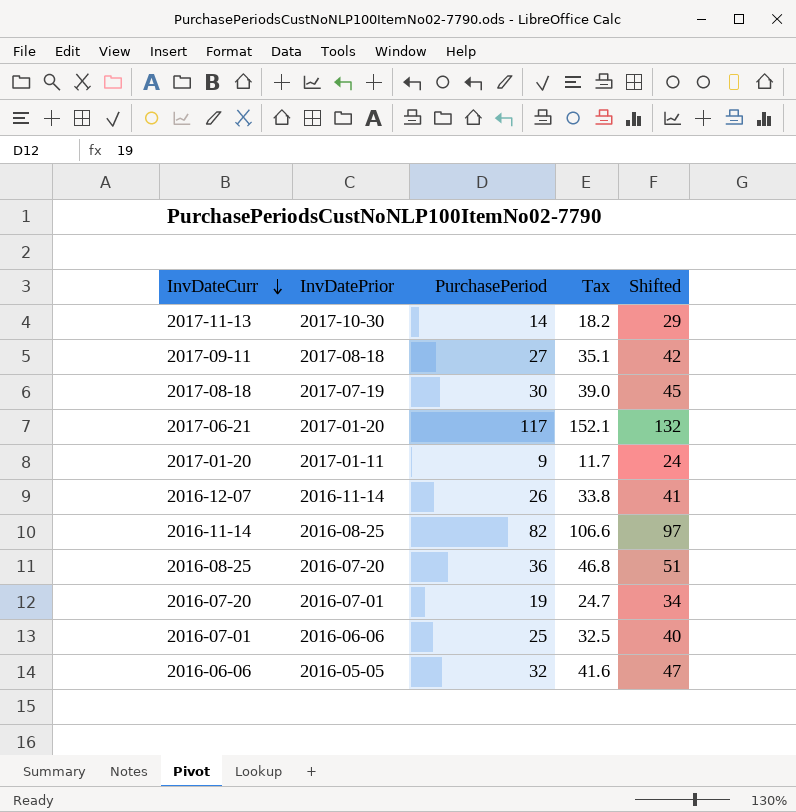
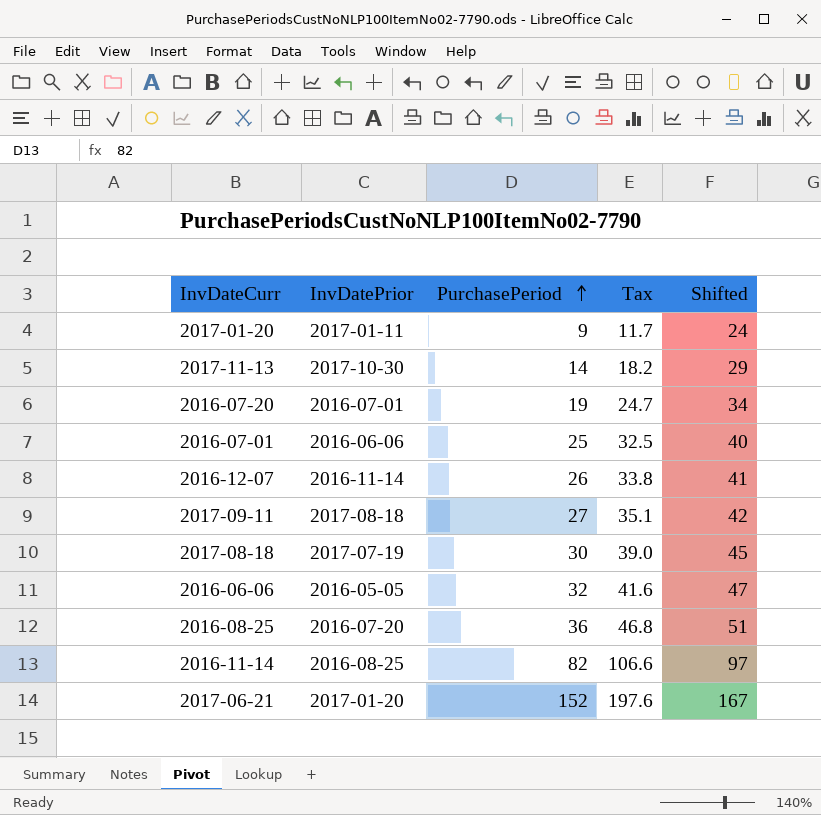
row order: InvDateCurr descending -> PurchasePeriod ascending
2017-06-21 | PurchasePeriod: 117 -> 152
2017-06-21 | Tax: 152.1 -> 197.6
2017-06-21 | Shifted: 132 -> 167

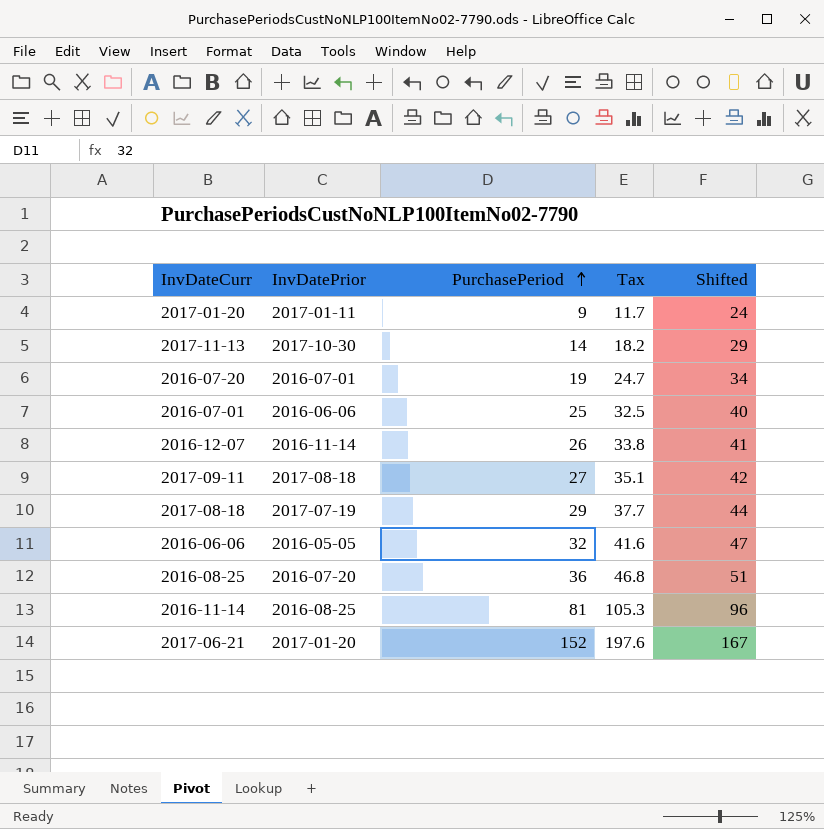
2017-08-18 | PurchasePeriod: 30 -> 29
2017-08-18 | Tax: 39.0 -> 37.7
2017-08-18 | Shifted: 45 -> 44
2016-11-14 | PurchasePeriod: 82 -> 81
2016-11-14 | Tax: 106.6 -> 105.3
2016-11-14 | Shifted: 97 -> 96

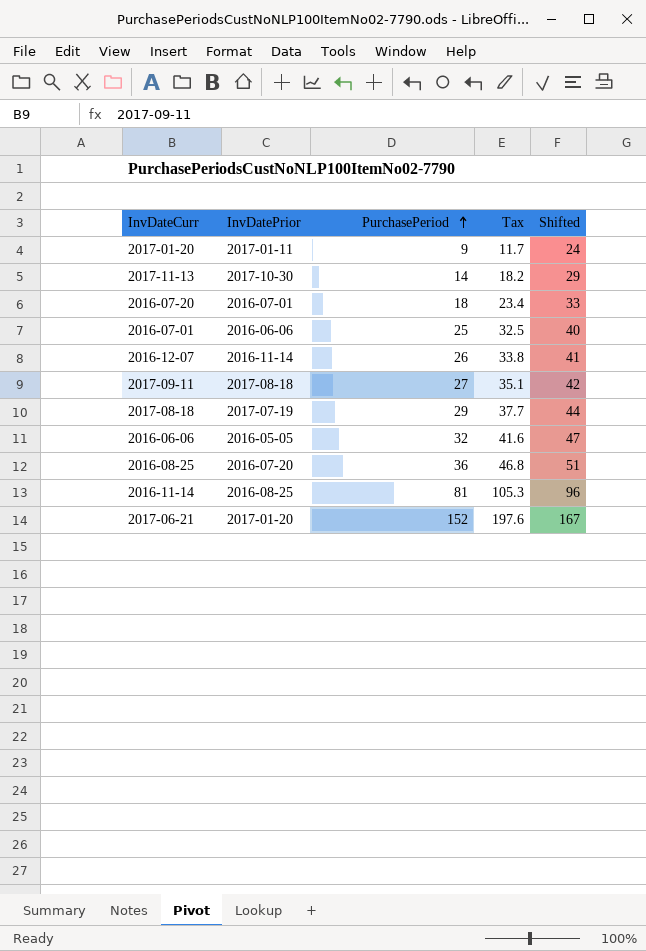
2016-07-20 | PurchasePeriod: 19 -> 18
2016-07-20 | Tax: 24.7 -> 23.4
2016-07-20 | Shifted: 34 -> 33

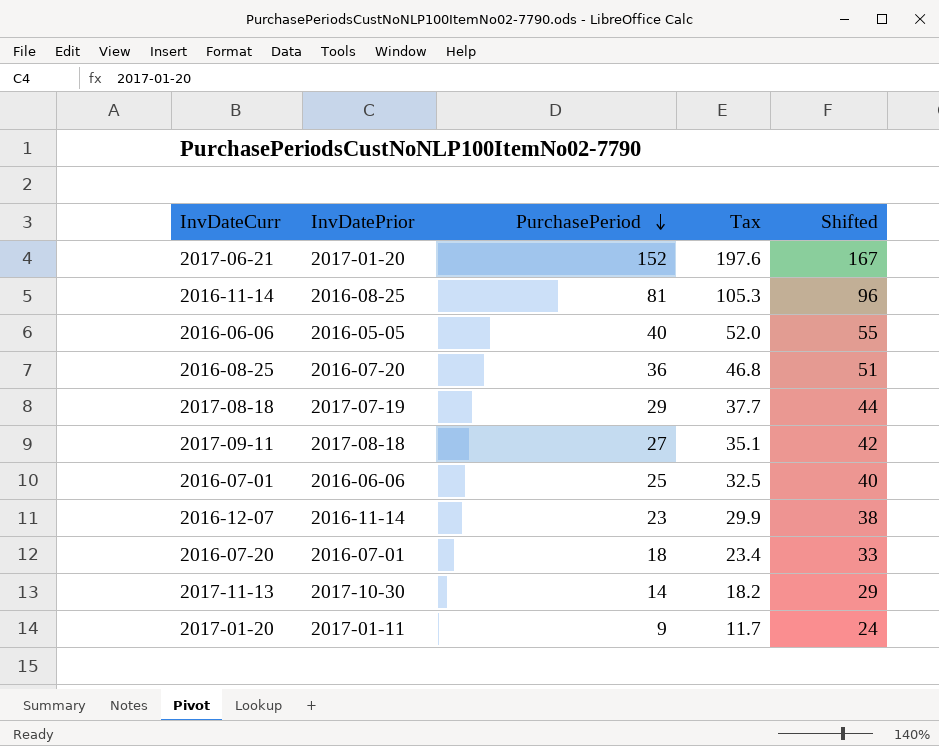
row order: PurchasePeriod ascending -> PurchasePeriod descending
2016-06-06 | PurchasePeriod: 32 -> 40
2016-06-06 | Tax: 41.6 -> 52.0
2016-06-06 | Shifted: 47 -> 55
2016-12-07 | PurchasePeriod: 26 -> 23
2016-12-07 | Tax: 33.8 -> 29.9
2016-12-07 | Shifted: 41 -> 38

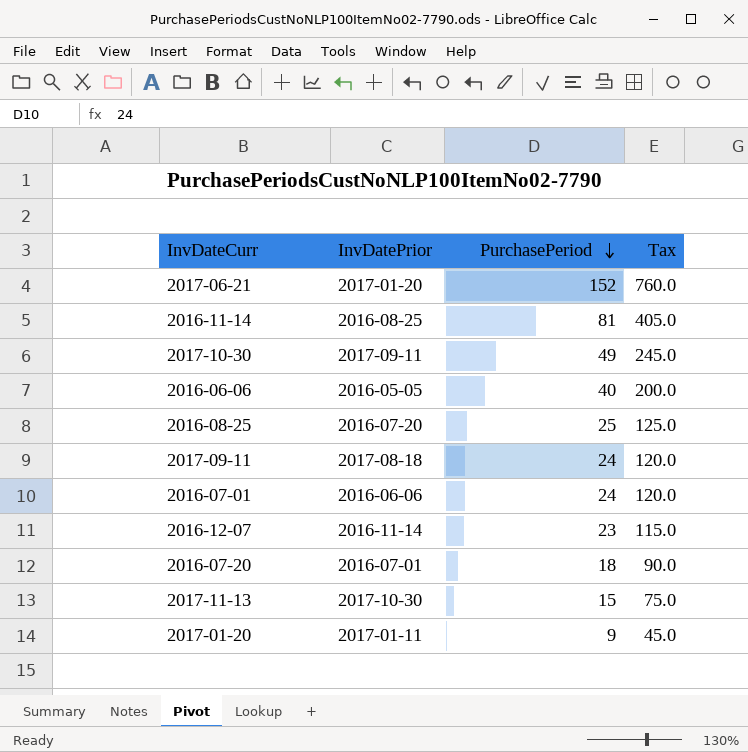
column Shifted | formula: [PurchasePeriod] + 15 -> none
column Tax | formula: [PurchasePeriod] * 1.3 -> [PurchasePeriod] * 5
row 2017-08-18: 2017-07-19 | 29 | 37.7 | 44 -> none
row 2017-10-30: none -> 2017-09-11 | 49 | 245.0
2016-08-25 | PurchasePeriod: 36 -> 25
2017-09-11 | PurchasePeriod: 27 -> 24
2016-07-01 | PurchasePeriod: 25 -> 24
2017-11-13 | PurchasePeriod: 14 -> 15

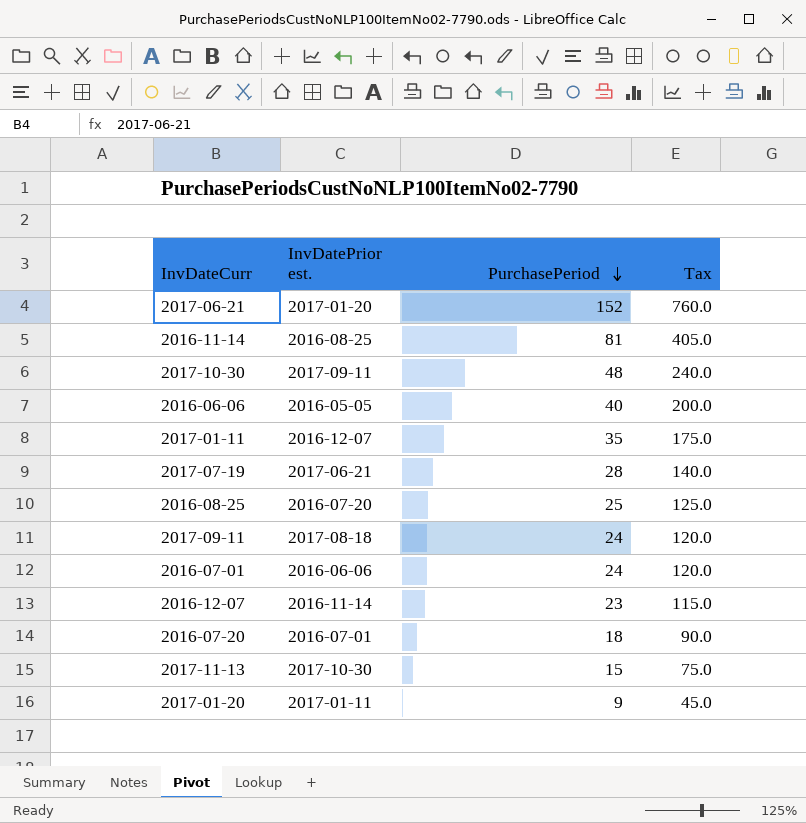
column name: InvDatePrior -> InvDatePrior est.
2017-10-30 | PurchasePeriod: 49 -> 48
2017-10-30 | Tax: 245.0 -> 240.0
row 2017-01-11: none -> 2016-12-07 | 35 | 175.0
row 2017-07-19: none -> 2017-06-21 | 28 | 140.0

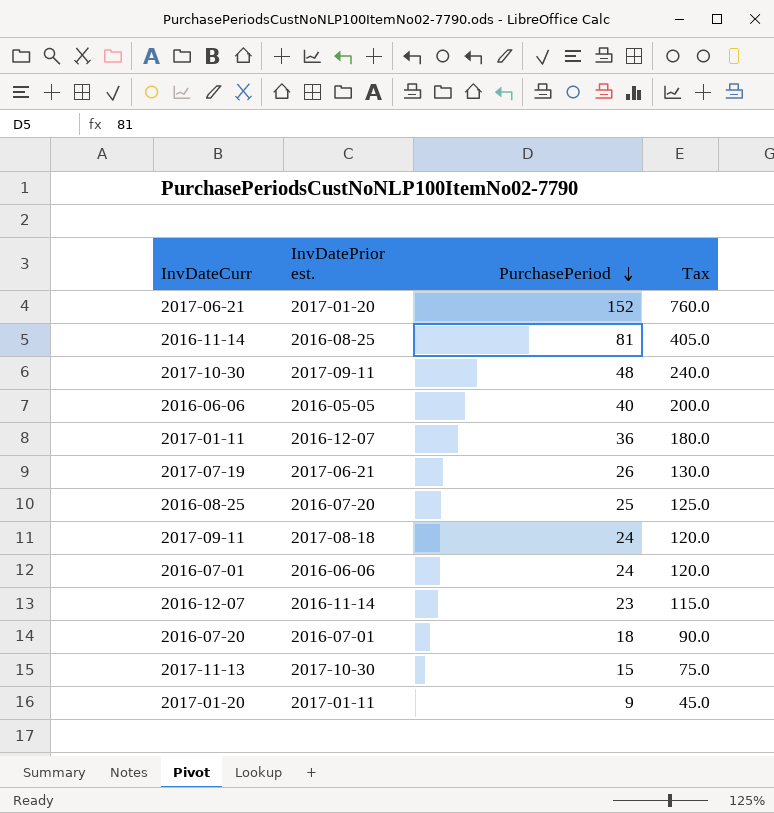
2017-01-11 | PurchasePeriod: 35 -> 36
2017-01-11 | Tax: 175.0 -> 180.0
2017-07-19 | PurchasePeriod: 28 -> 26
2017-07-19 | Tax: 140.0 -> 130.0

